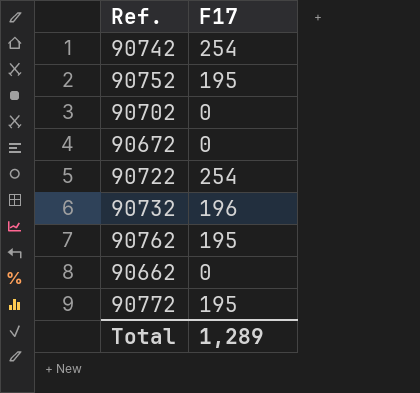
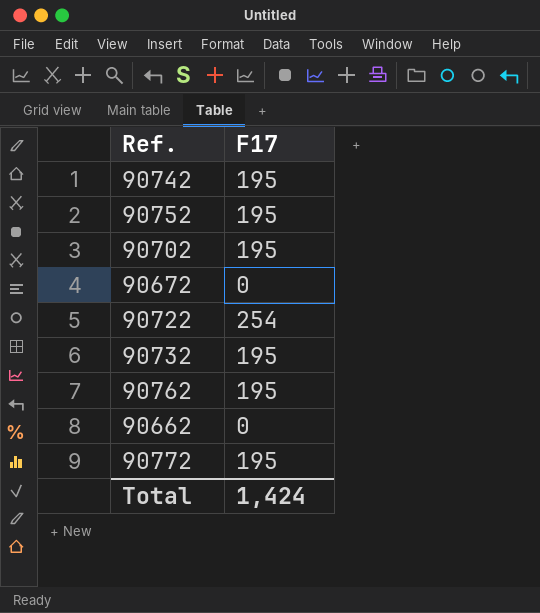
90742 | F17: 254 -> 195
90702 | F17: 0 -> 195
90732 | F17: 196 -> 195
Total | F17: 1,289 -> 1,424

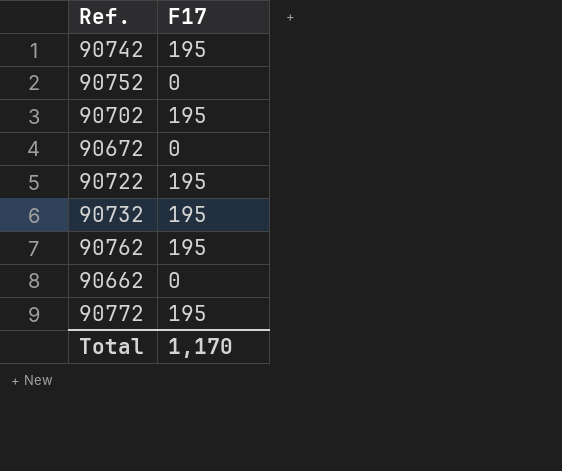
90752 | F17: 195 -> 0
90722 | F17: 254 -> 195
Total | F17: 1,424 -> 1,170

